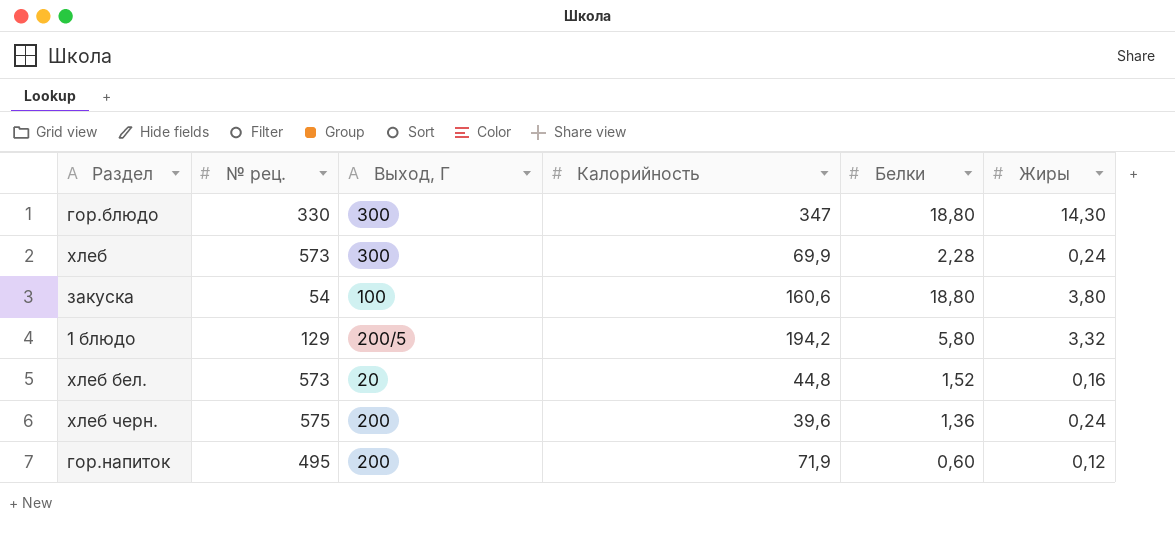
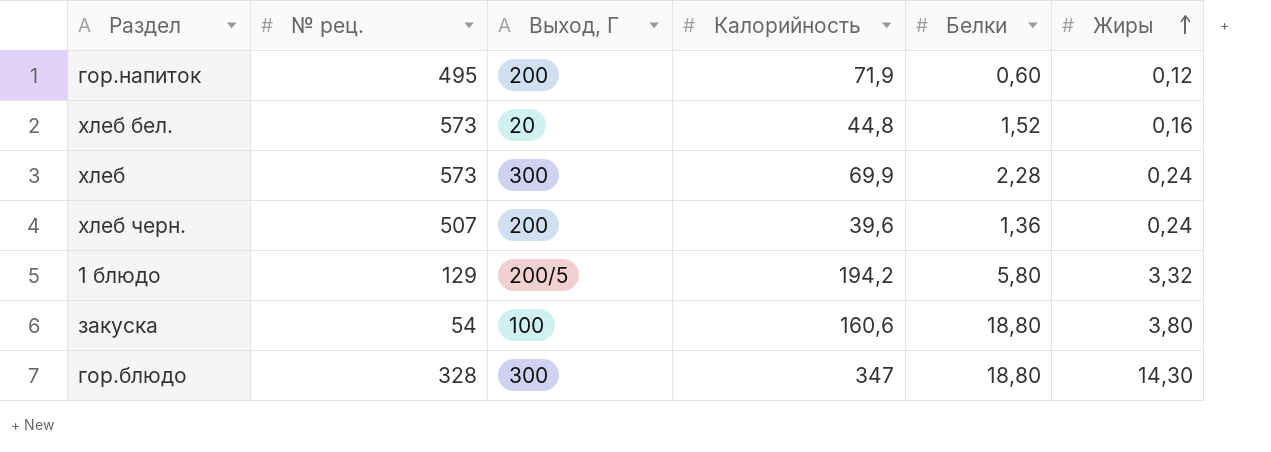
row order: none -> Жиры ascending
хлеб черн. | № рец.: 575 -> 507
гор.блюдо | № рец.: 330 -> 328

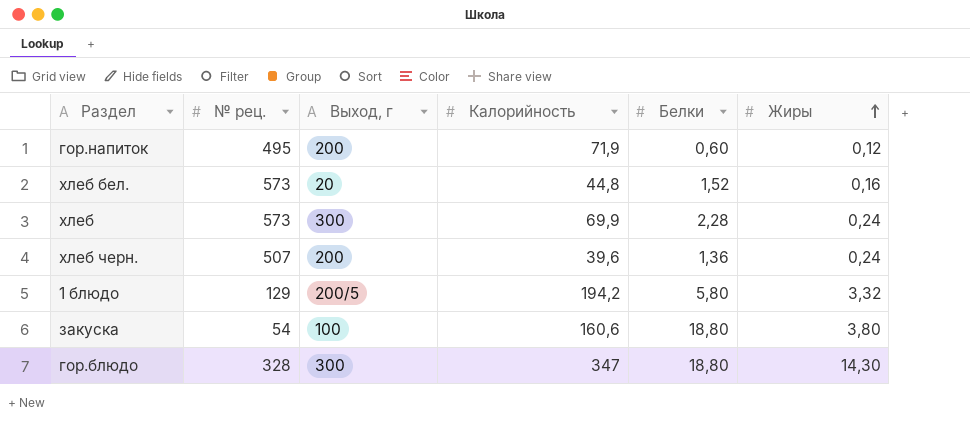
column name: Выход, Г -> Выход, г

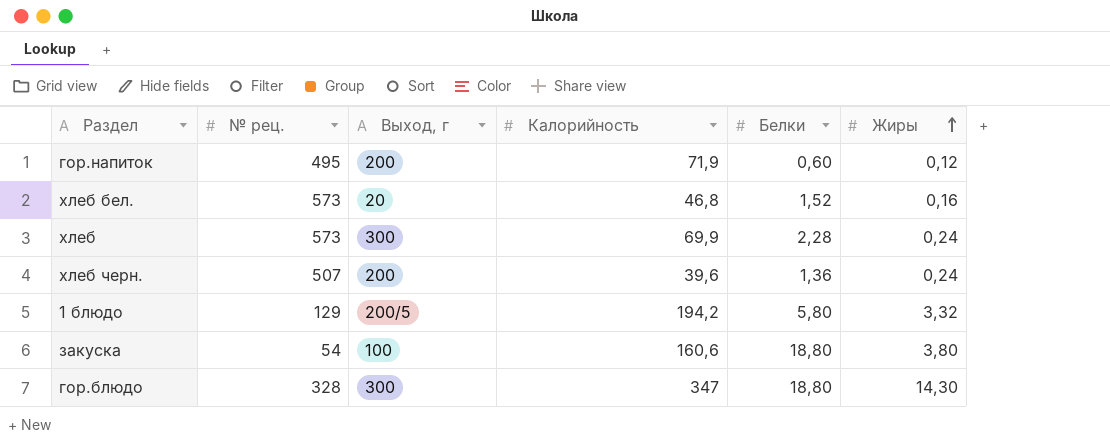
хлеб бел. | Калорийность: 44,8 -> 46,8

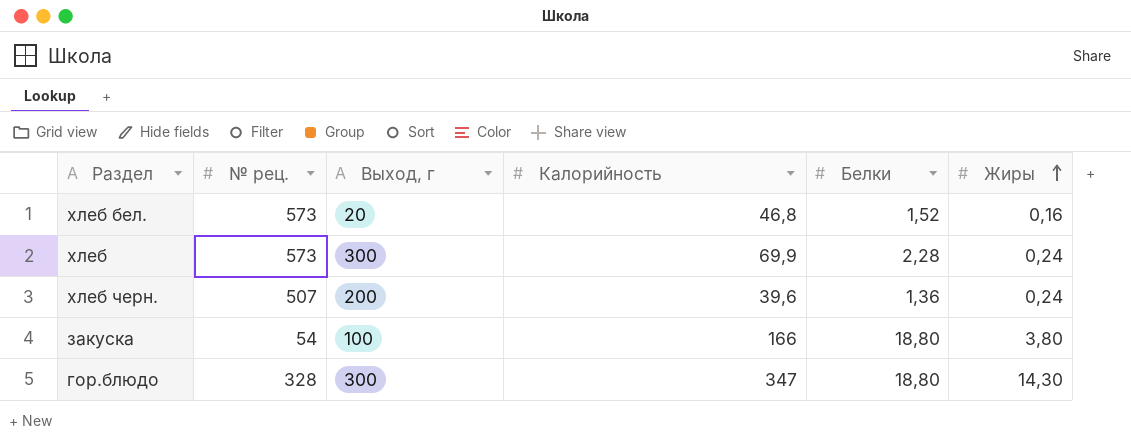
row гор.напиток: 495 | 200 | 71,9 | 0,60 | 0,12 -> none
row 1 блюдо: 129 | 200/5 | 194,2 | 5,80 | 3,32 -> none
закуска | Калорийность: 160,6 -> 166

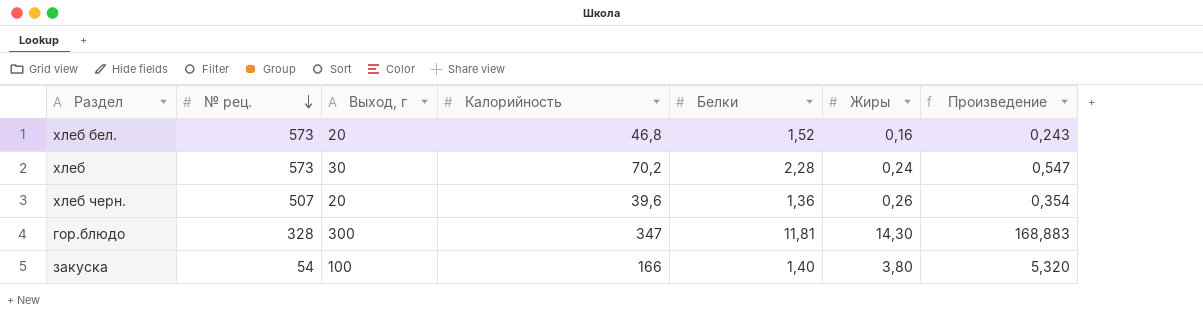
row order: Жиры ascending -> № рец. descending
column Произведение | formula: none -> [Белки] * [Жиры]
хлеб | Выход, г: 300 -> 30
хлеб | Калорийность: 69,9 -> 70,2
хлеб черн. | Выход, г: 200 -> 20
хлеб черн. | Жиры: 0,24 -> 0,26
гор.блюдо | Белки: 18,80 -> 11,81
закуска | Белки: 18,80 -> 1,40

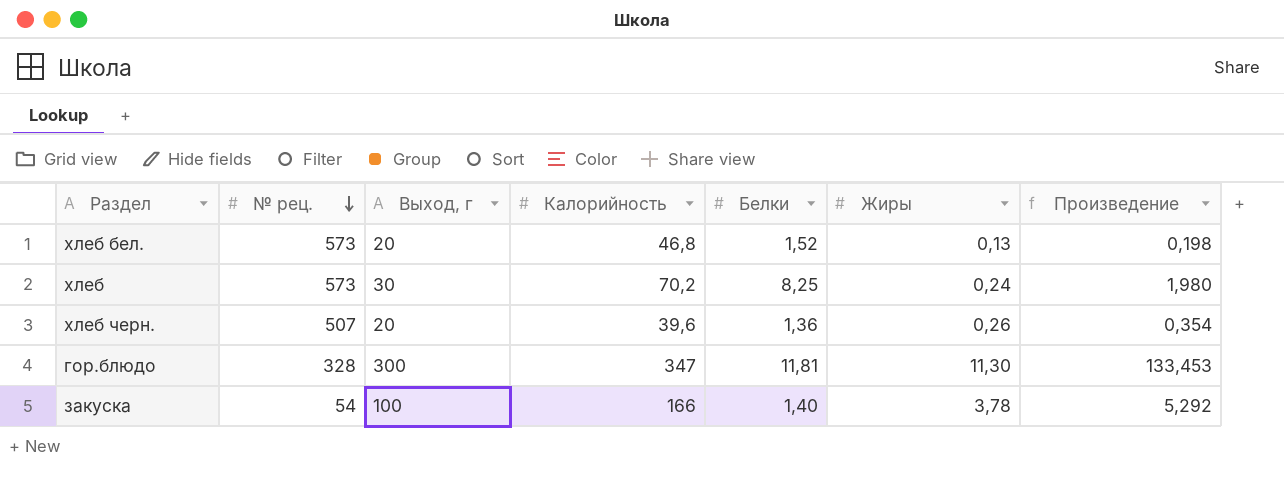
хлеб бел. | Жиры: 0,16 -> 0,13
хлеб бел. | Произведение: 0,243 -> 0,198
хлеб | Белки: 2,28 -> 8,25
хлеб | Произведение: 0,547 -> 1,980
гор.блюдо | Жиры: 14,30 -> 11,30
гор.блюдо | Произведение: 168,883 -> 133,453
закуска | Жиры: 3,80 -> 3,78
закуска | Произведение: 5,320 -> 5,292

